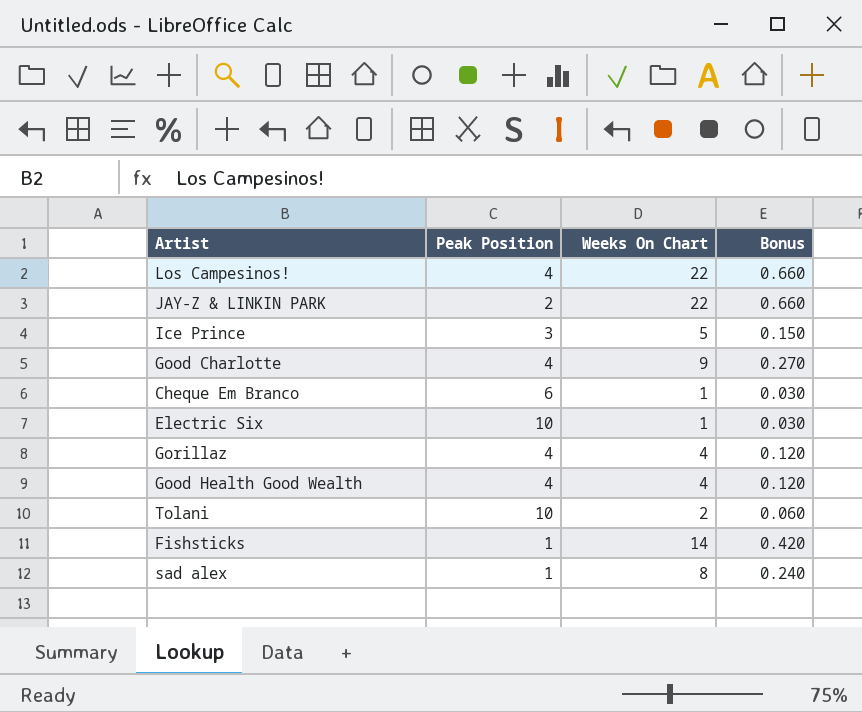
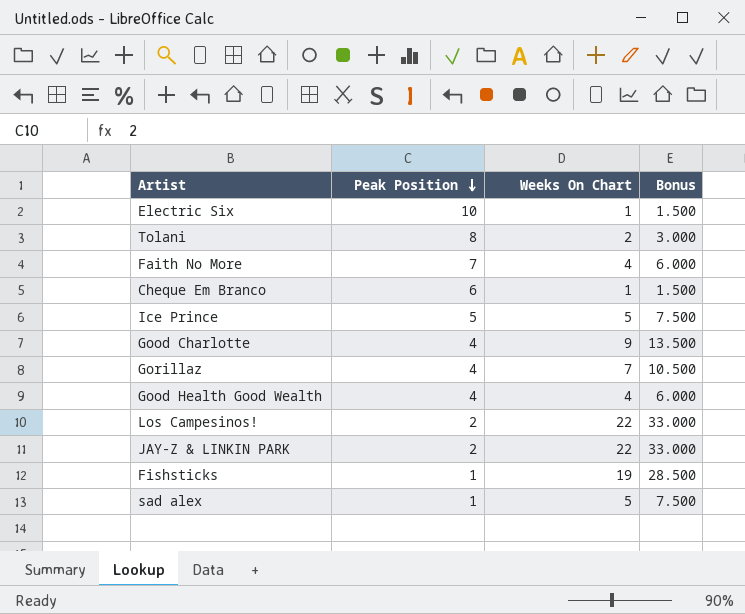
row order: none -> Peak Position descending
column Bonus | formula: [Weeks On Chart] * 0.03 -> [Weeks On Chart] * 1.5
Tolani | Peak Position: 10 -> 8
row Faith No More: none -> 7 | 4 | 6.000
Ice Prince | Peak Position: 3 -> 5
Gorillaz | Weeks On Chart: 4 -> 7
Los Campesinos! | Peak Position: 4 -> 2
Fishsticks | Weeks On Chart: 14 -> 19
sad alex | Weeks On Chart: 8 -> 5

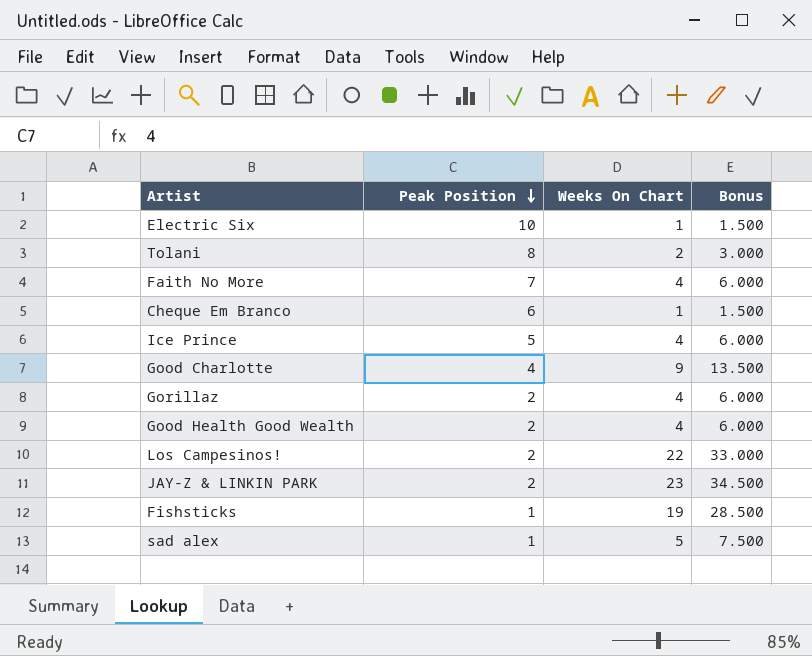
Ice Prince | Weeks On Chart: 5 -> 4
Ice Prince | Bonus: 7.500 -> 6.000
Gorillaz | Peak Position: 4 -> 2
Gorillaz | Weeks On Chart: 7 -> 4
Gorillaz | Bonus: 10.500 -> 6.000
Good Health Good Wealth | Peak Position: 4 -> 2
JAY-Z & LINKIN PARK | Weeks On Chart: 22 -> 23
JAY-Z & LINKIN PARK | Bonus: 33.000 -> 34.500

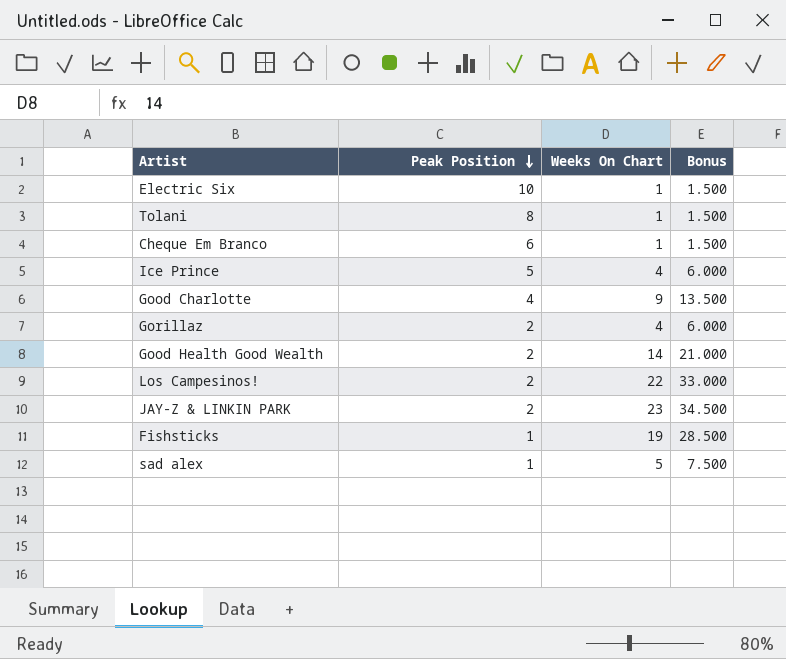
row Faith No More: 7 | 4 | 6.000 -> none
Tolani | Weeks On Chart: 2 -> 1
Tolani | Bonus: 3.000 -> 1.500
Good Health Good Wealth | Weeks On Chart: 4 -> 14
Good Health Good Wealth | Bonus: 6.000 -> 21.000

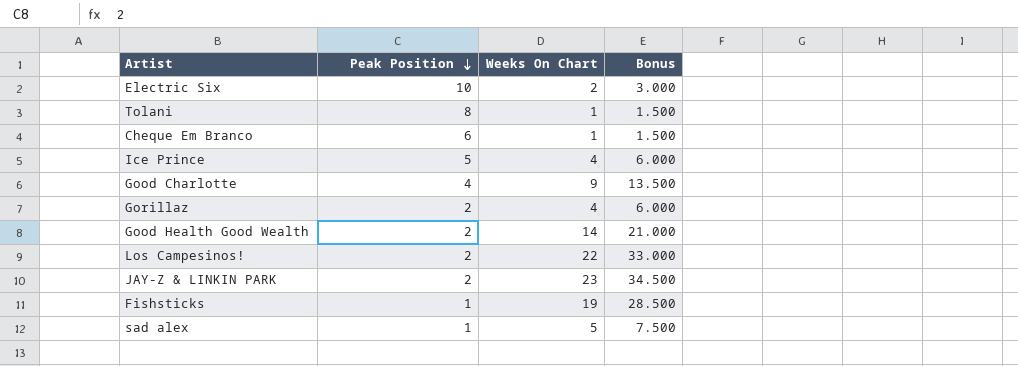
Electric Six | Weeks On Chart: 1 -> 2
Electric Six | Bonus: 1.500 -> 3.000

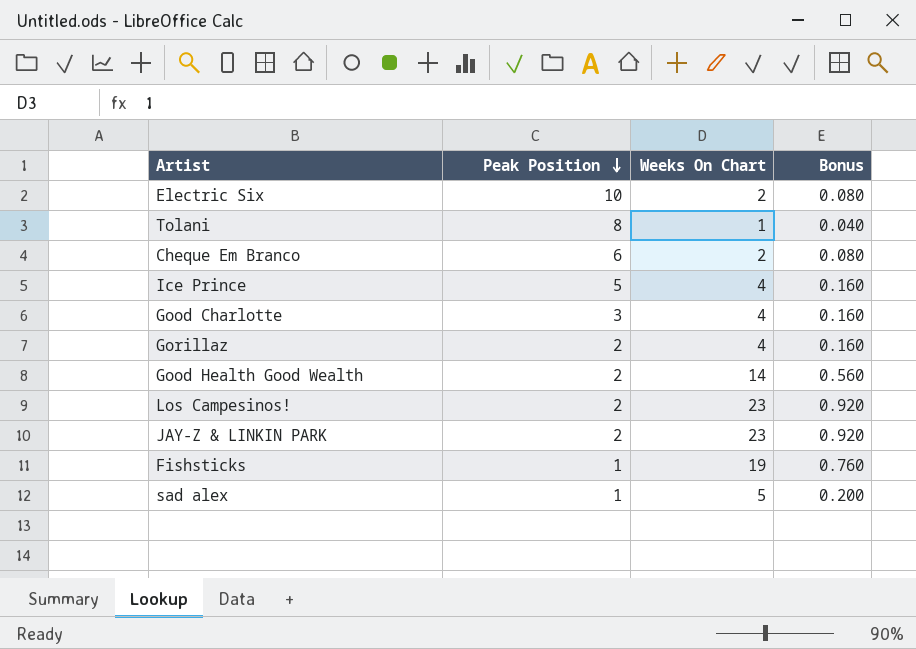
column Bonus | formula: [Weeks On Chart] * 1.5 -> [Weeks On Chart] * 0.04
Cheque Em Branco | Weeks On Chart: 1 -> 2
Good Charlotte | Peak Position: 4 -> 3
Good Charlotte | Weeks On Chart: 9 -> 4
Los Campesinos! | Weeks On Chart: 22 -> 23

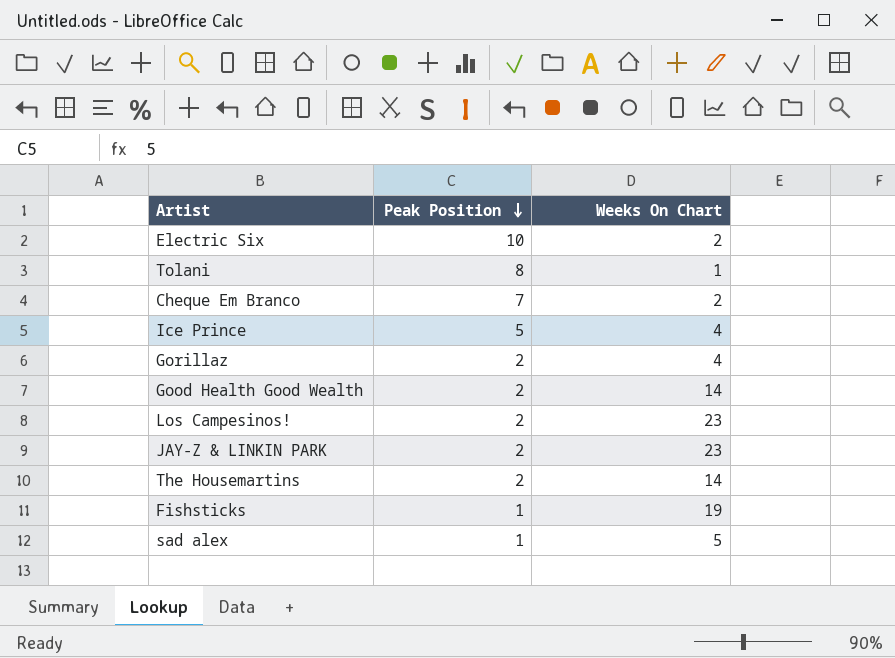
column Bonus | formula: [Weeks On Chart] * 0.04 -> none
row Good Charlotte: 3 | 4 | 0.160 -> none
Cheque Em Branco | Peak Position: 6 -> 7
row The Housemartins: none -> 2 | 14

